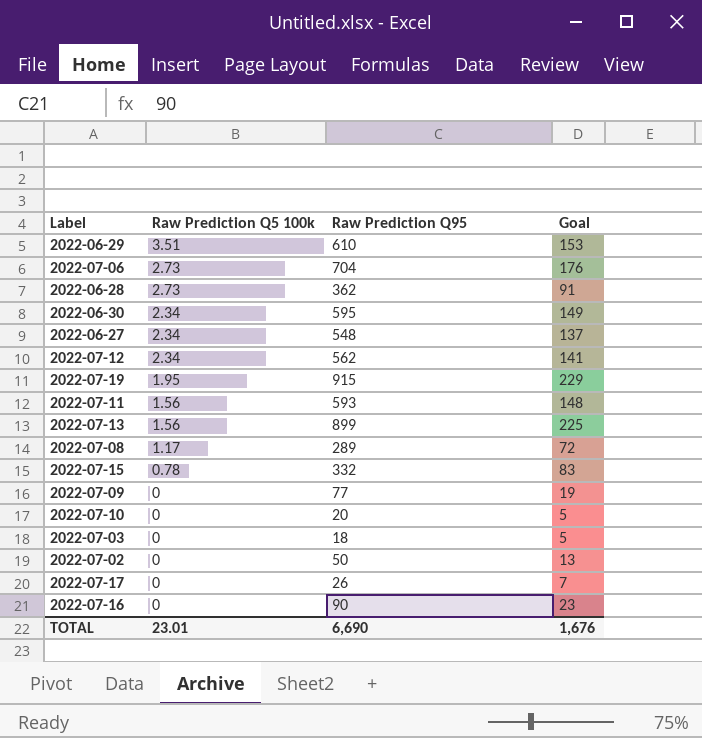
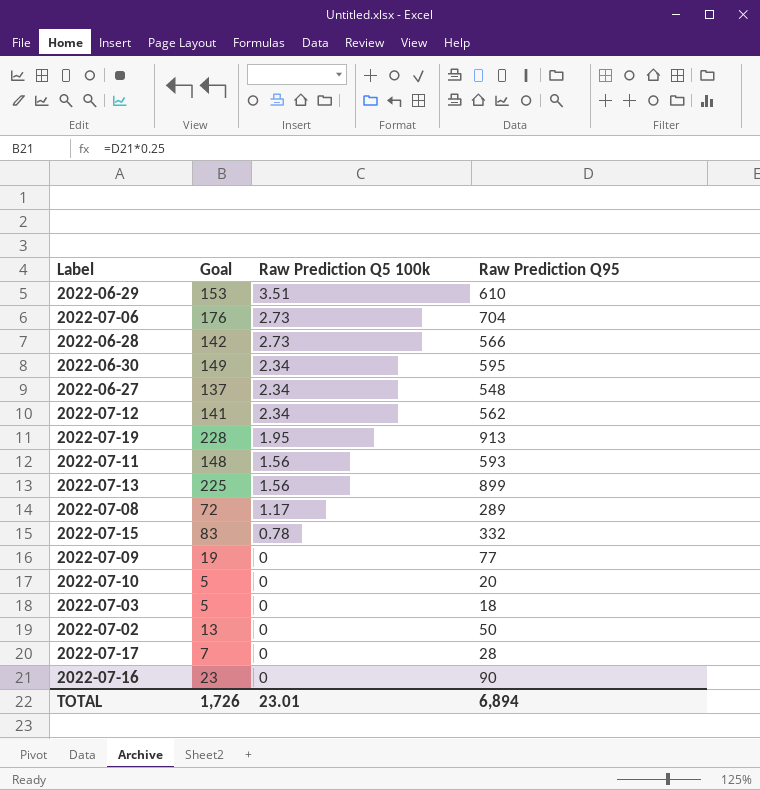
column Goal | position: 4 -> 2
2022-06-28 | Goal: 91 -> 142
2022-06-28 | Raw Prediction Q95: 362 -> 566
2022-07-19 | Goal: 229 -> 228
2022-07-19 | Raw Prediction Q95: 915 -> 913
2022-07-17 | Raw Prediction Q95: 26 -> 28
TOTAL | Goal: 1,676 -> 1,726
TOTAL | Raw Prediction Q95: 6,690 -> 6,894

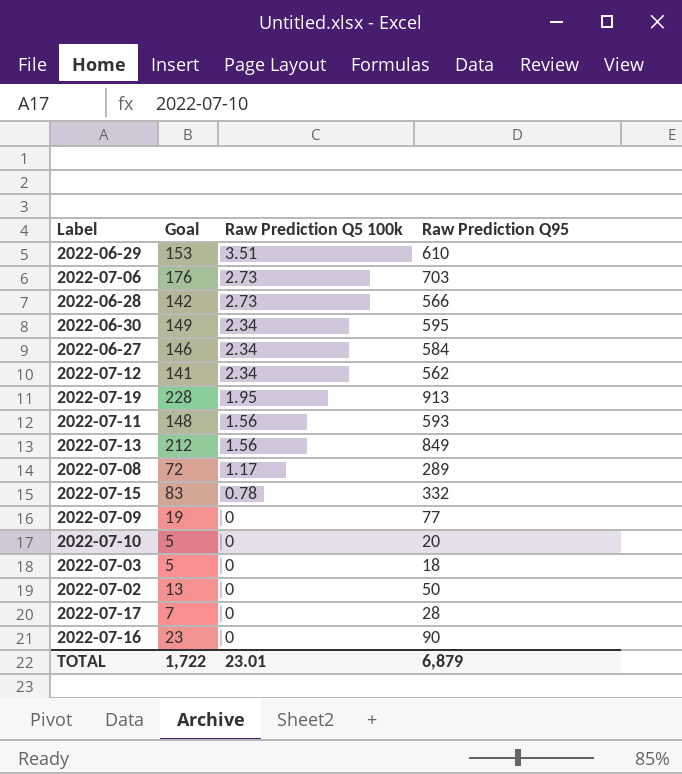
2022-07-06 | Raw Prediction Q95: 704 -> 703
2022-06-27 | Goal: 137 -> 146
2022-06-27 | Raw Prediction Q95: 548 -> 584
2022-07-13 | Goal: 225 -> 212
2022-07-13 | Raw Prediction Q95: 899 -> 849
TOTAL | Goal: 1,726 -> 1,722
TOTAL | Raw Prediction Q95: 6,894 -> 6,879

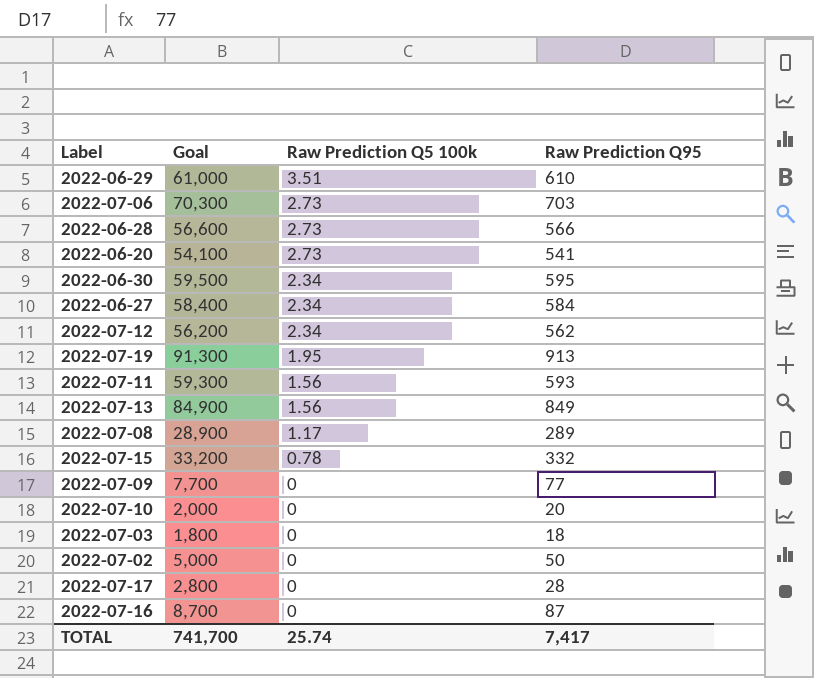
column Goal | formula: [Raw Prediction Q95] * 0.25 -> [Raw Prediction Q95] * 100
row 2022-06-20: none -> 54,100 | 2.73 | 541
2022-07-16 | Raw Prediction Q95: 90 -> 87
TOTAL | Goal: 1,722 -> 741,700
TOTAL | Raw Prediction Q5 100k: 23.01 -> 25.74
TOTAL | Raw Prediction Q95: 6,879 -> 7,417

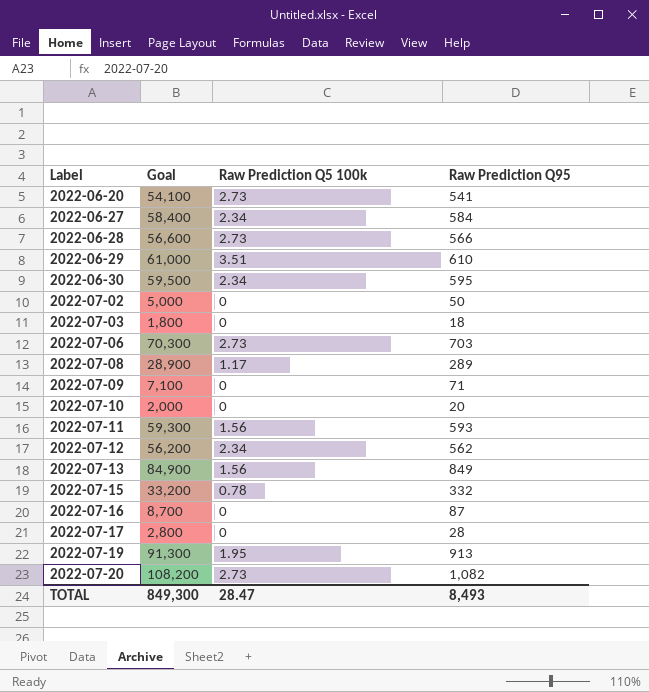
row order: Raw Prediction Q5 100k descending -> Label ascending
2022-07-09 | Goal: 7,700 -> 7,100
2022-07-09 | Raw Prediction Q95: 77 -> 71
row 2022-07-20: none -> 108,200 | 2.73 | 1,082
TOTAL | Goal: 741,700 -> 849,300
TOTAL | Raw Prediction Q5 100k: 25.74 -> 28.47
TOTAL | Raw Prediction Q95: 7,417 -> 8,493

